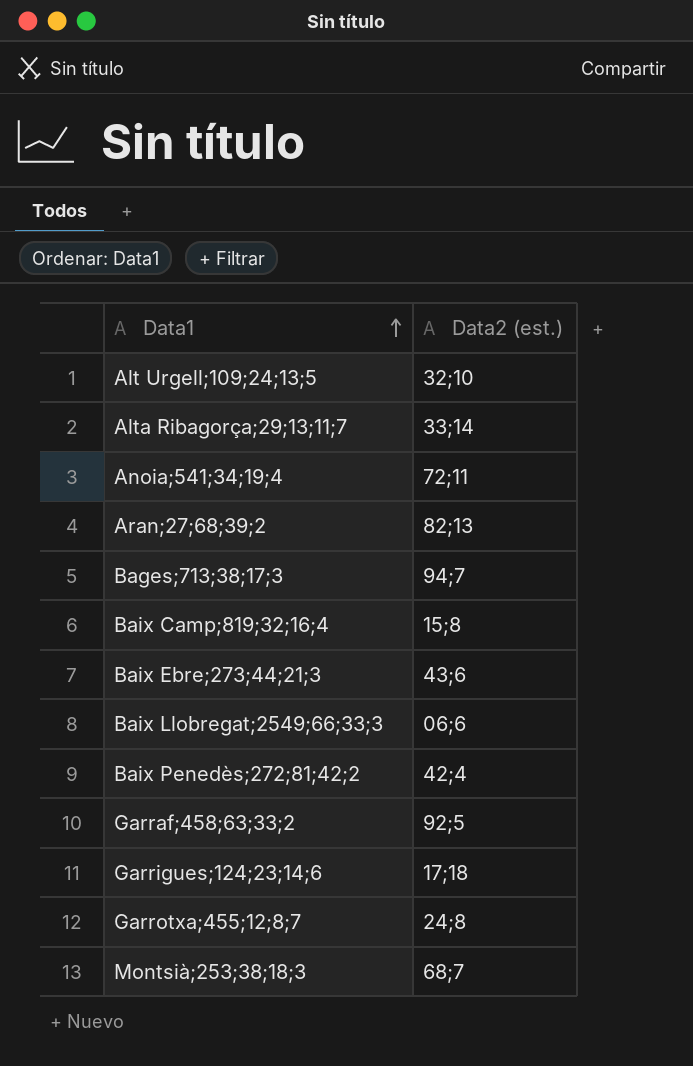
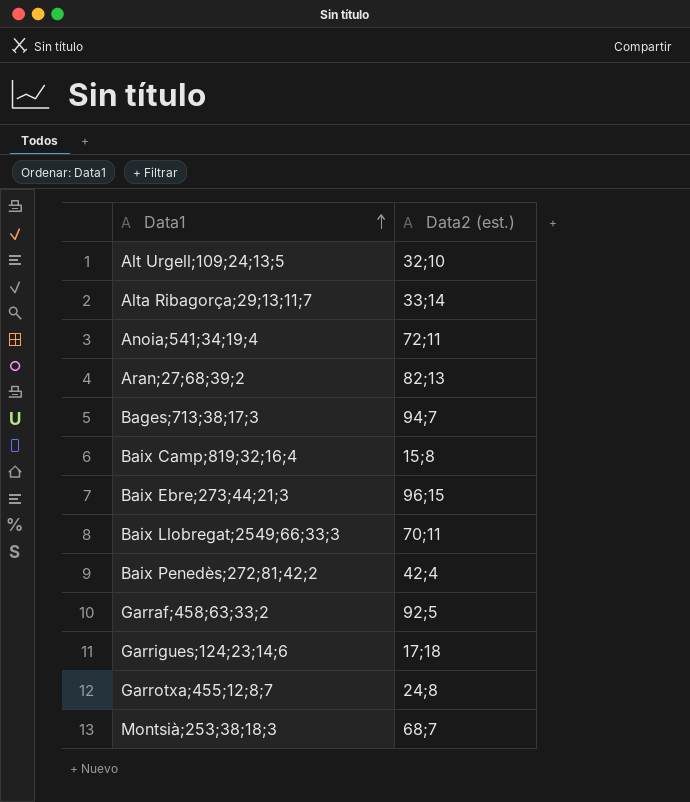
Baix Ebre;273;44;21;3 | Data2 (est.): 43;6 -> 96;15
Baix Llobregat;2549;66;33;3 | Data2 (est.): 06;6 -> 70;11

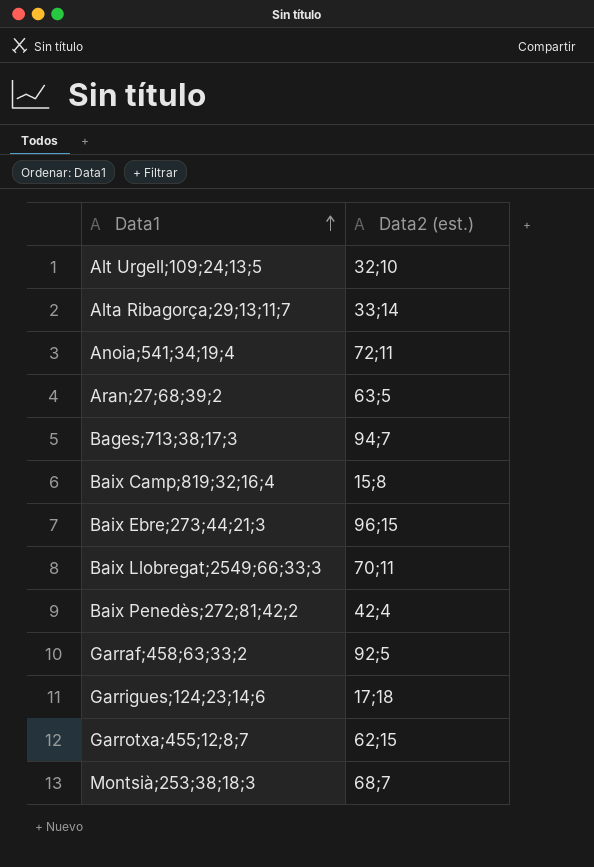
Aran;27;68;39;2 | Data2 (est.): 82;13 -> 63;5
Garrotxa;455;12;8;7 | Data2 (est.): 24;8 -> 62;15

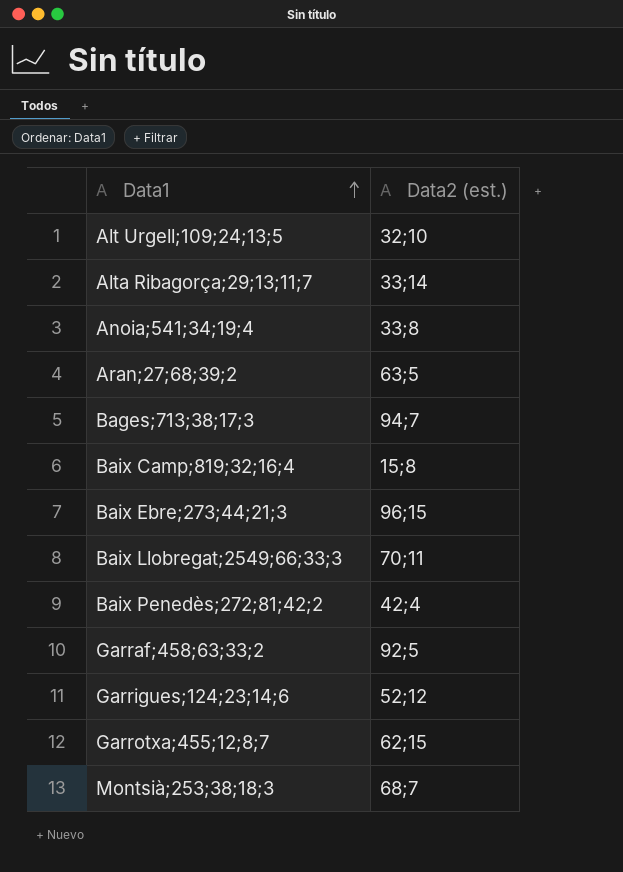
Anoia;541;34;19;4 | Data2 (est.): 72;11 -> 33;8
Garrigues;124;23;14;6 | Data2 (est.): 17;18 -> 52;12

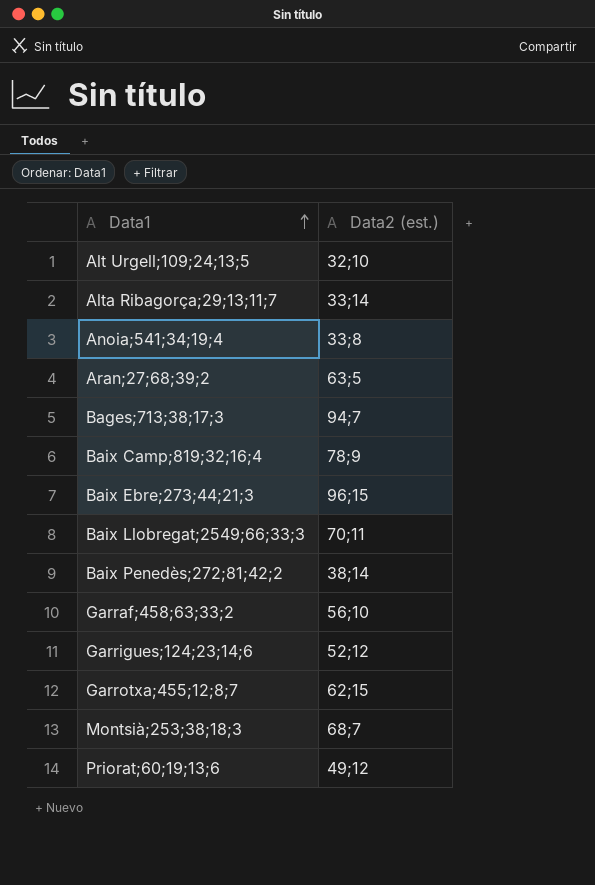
Baix Camp;819;32;16;4 | Data2 (est.): 15;8 -> 78;9
Baix Penedès;272;81;42;2 | Data2 (est.): 42;4 -> 38;14
Garraf;458;63;33;2 | Data2 (est.): 92;5 -> 56;10
row Priorat;60;19;13;6: none -> 49;12

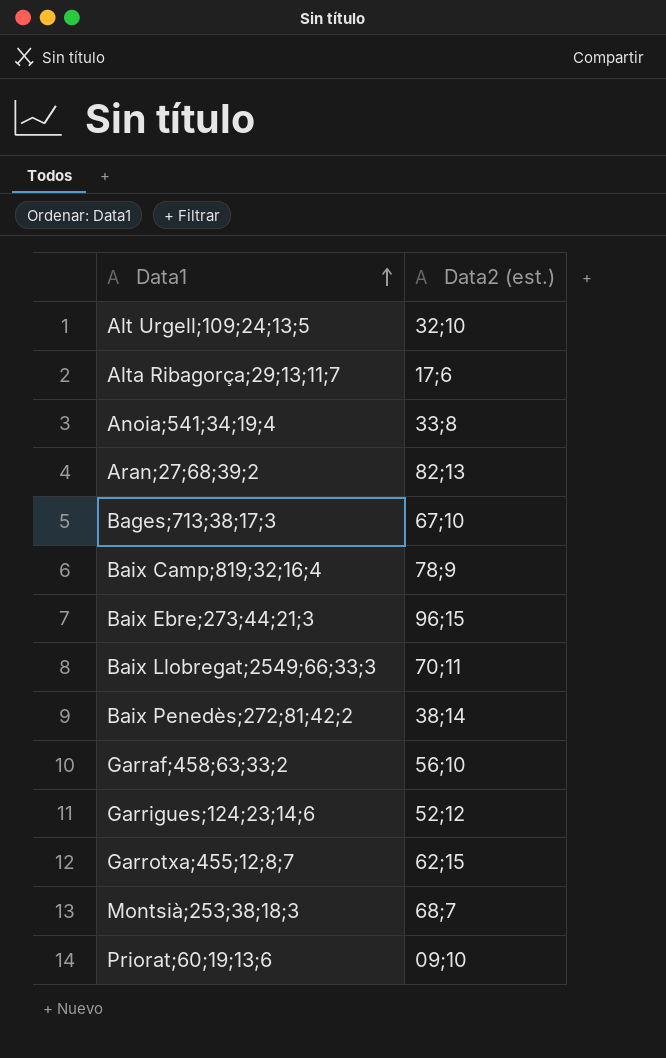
Alta Ribagorça;29;13;11;7 | Data2 (est.): 33;14 -> 17;6
Aran;27;68;39;2 | Data2 (est.): 63;5 -> 82;13
Bages;713;38;17;3 | Data2 (est.): 94;7 -> 67;10
Priorat;60;19;13;6 | Data2 (est.): 49;12 -> 09;10

